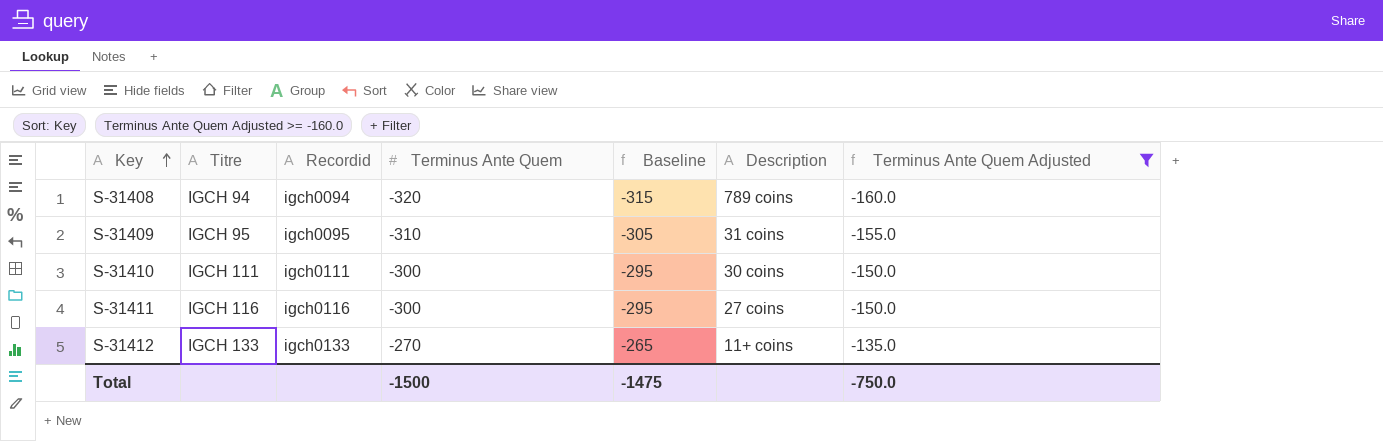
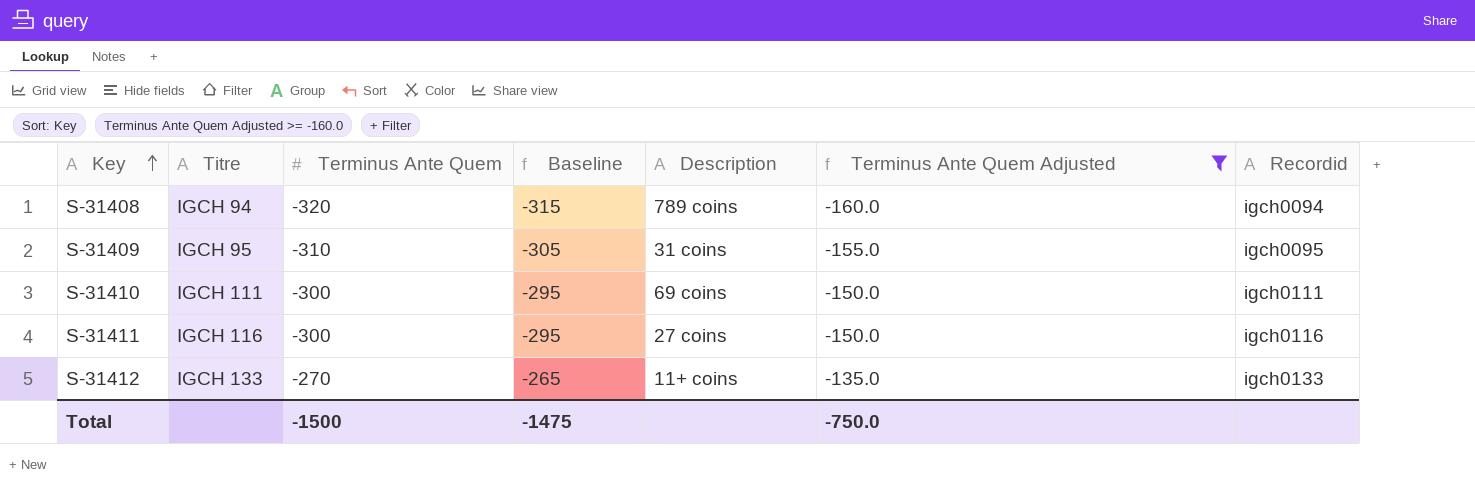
column Recordid | position: 3 -> 7
S-31410 | Description: 30 coins -> 69 coins

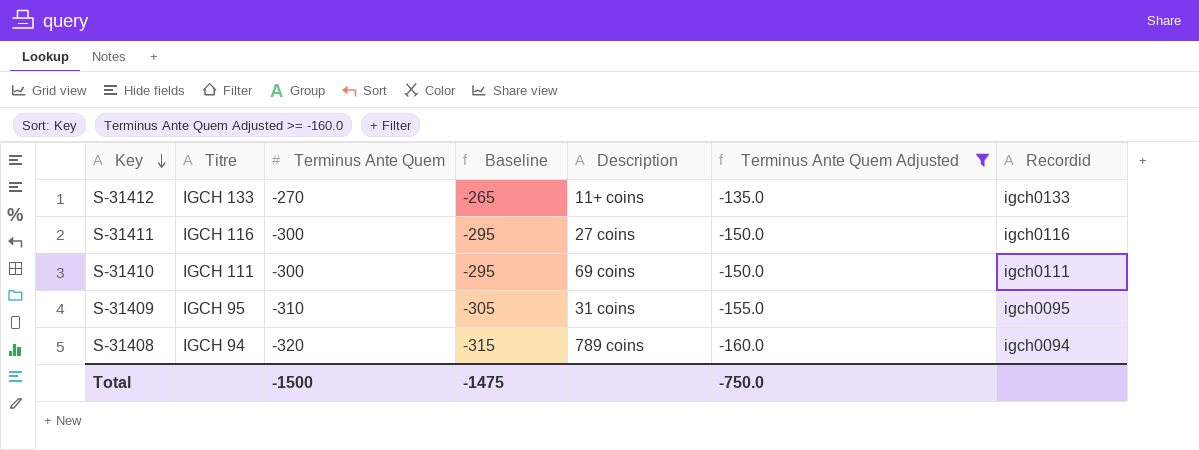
row order: Key ascending -> Key descending

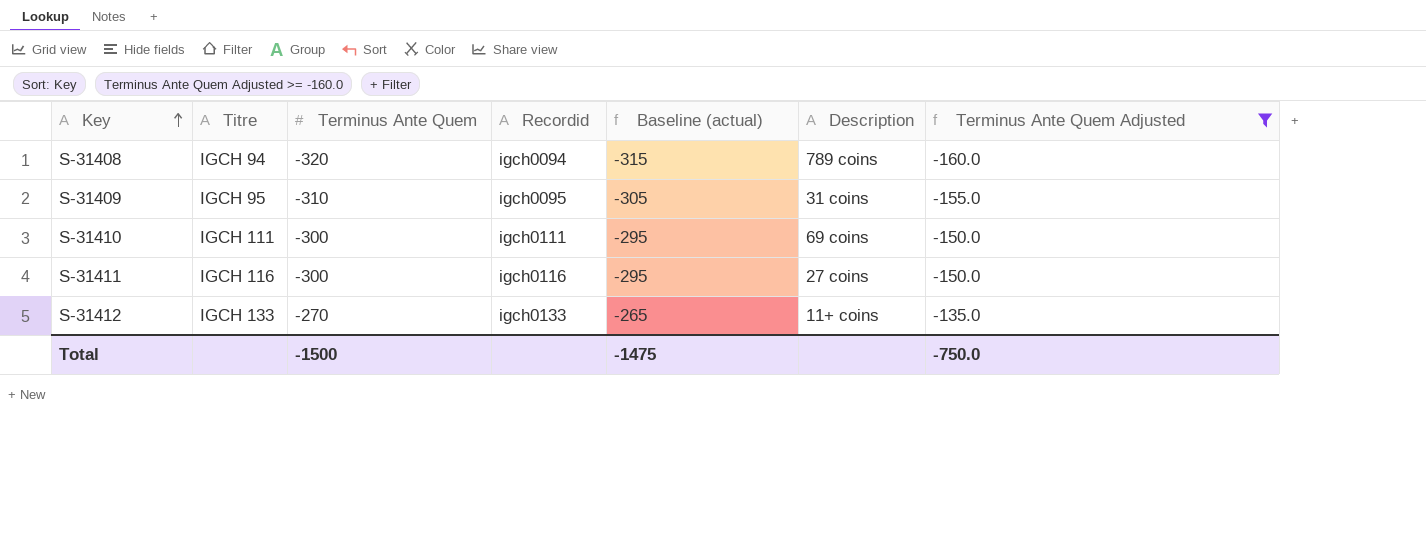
row order: Key descending -> Key ascending
column Recordid | position: 7 -> 4
column name: Baseline -> Baseline (actual)

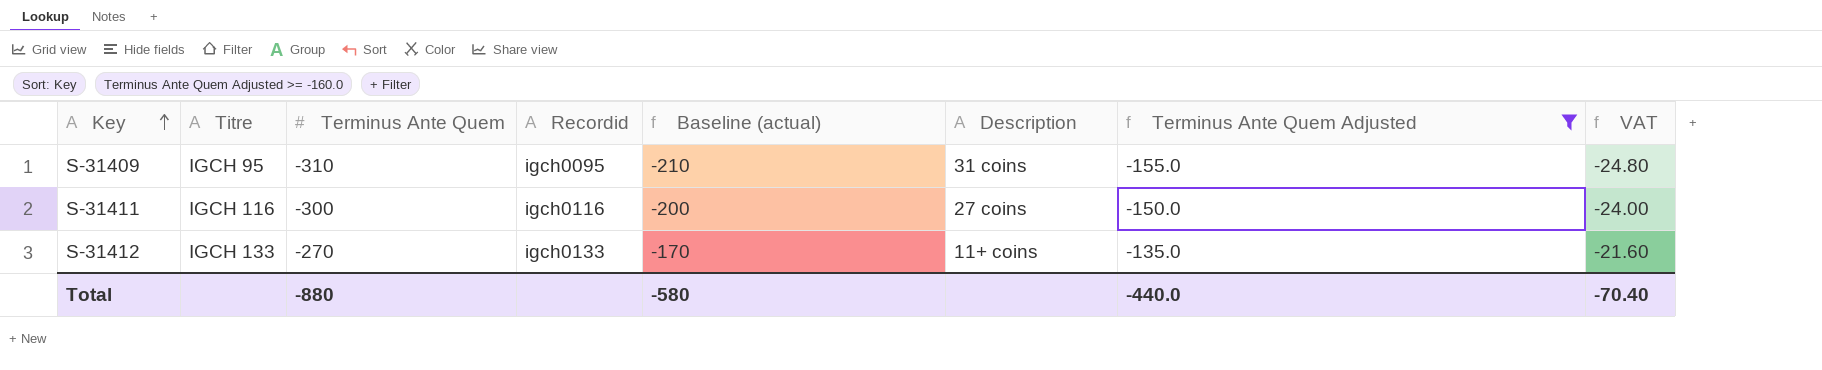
column Baseline (actual) | formula: [Terminus Ante Quem] + 5 -> [Terminus Ante Quem] + 100
column VAT | formula: none -> [Terminus Ante Quem] * 0.08
row S-31408: IGCH 94 | -320 | igch0094 | -315 | 789 coins | -160.0 -> none
row S-31410: IGCH 111 | -300 | igch0111 | -295 | 69 coins | -150.0 -> none
Total | Terminus Ante Quem: -1500 -> -880
Total | Baseline (actual): -1475 -> -580
Total | Terminus Ante Quem Adjusted: -750.0 -> -440.0

